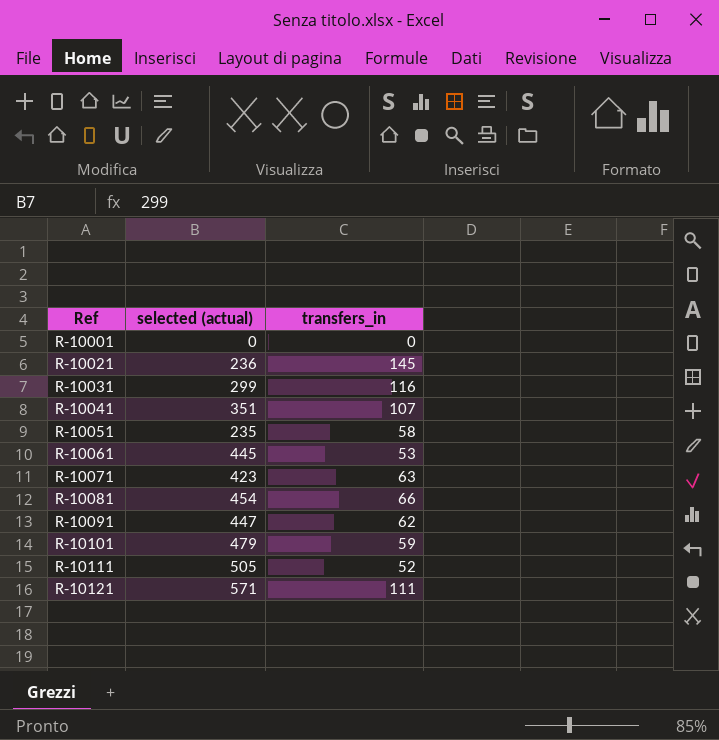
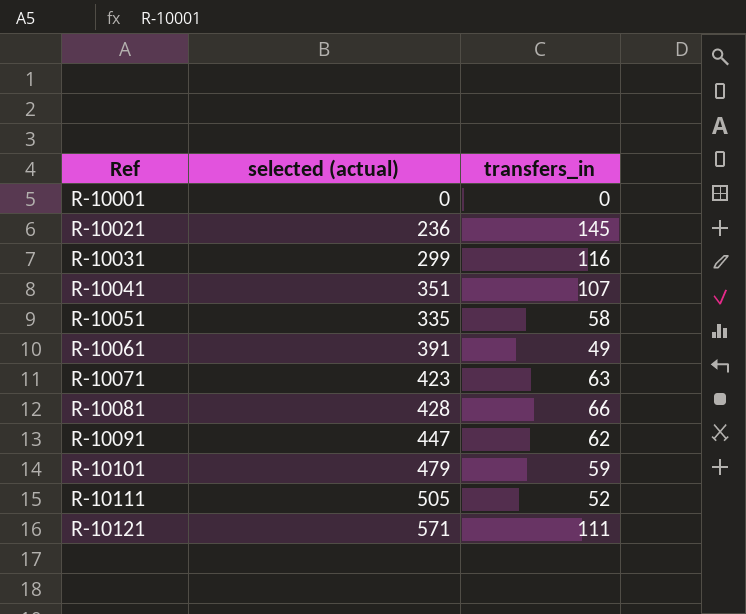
R-10051 | selected (actual): 235 -> 335
R-10061 | selected (actual): 445 -> 391
R-10061 | transfers_in: 53 -> 49
R-10081 | selected (actual): 454 -> 428

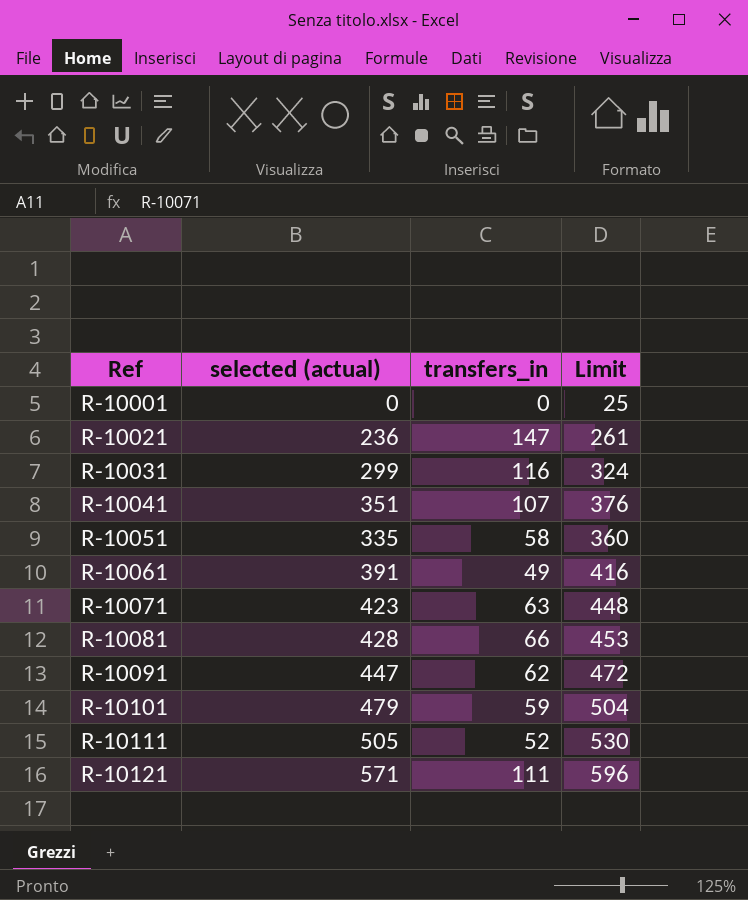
column Limit | formula: none -> [selected (actual)] + 25
R-10021 | transfers_in: 145 -> 147

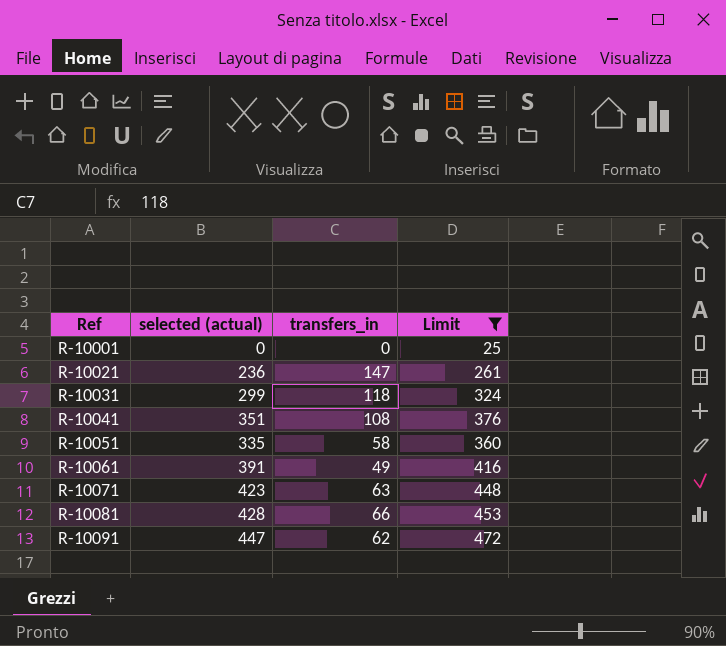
filter: none -> Limit <= 472
R-10031 | transfers_in: 116 -> 118
R-10041 | transfers_in: 107 -> 108

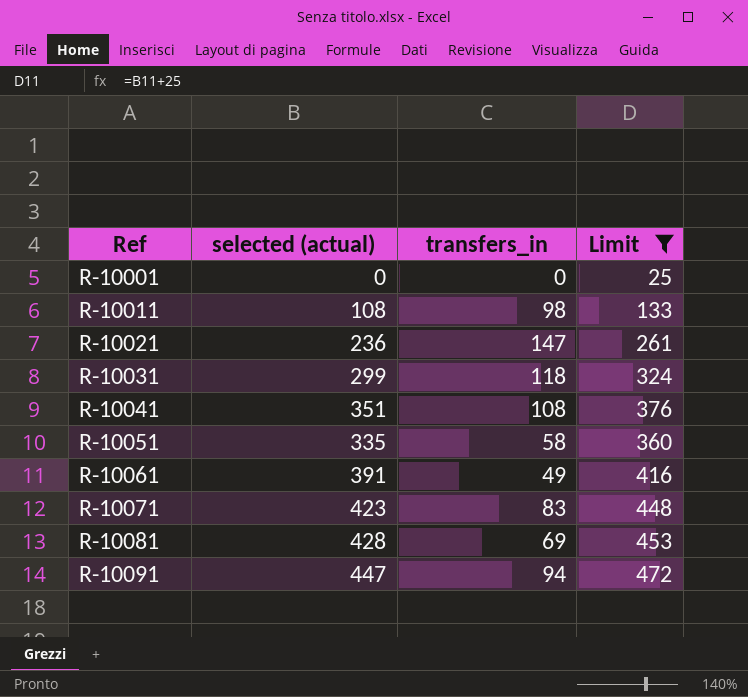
row R-10011: none -> 108 | 98 | 133
R-10071 | transfers_in: 63 -> 83
R-10081 | transfers_in: 66 -> 69
R-10091 | transfers_in: 62 -> 94

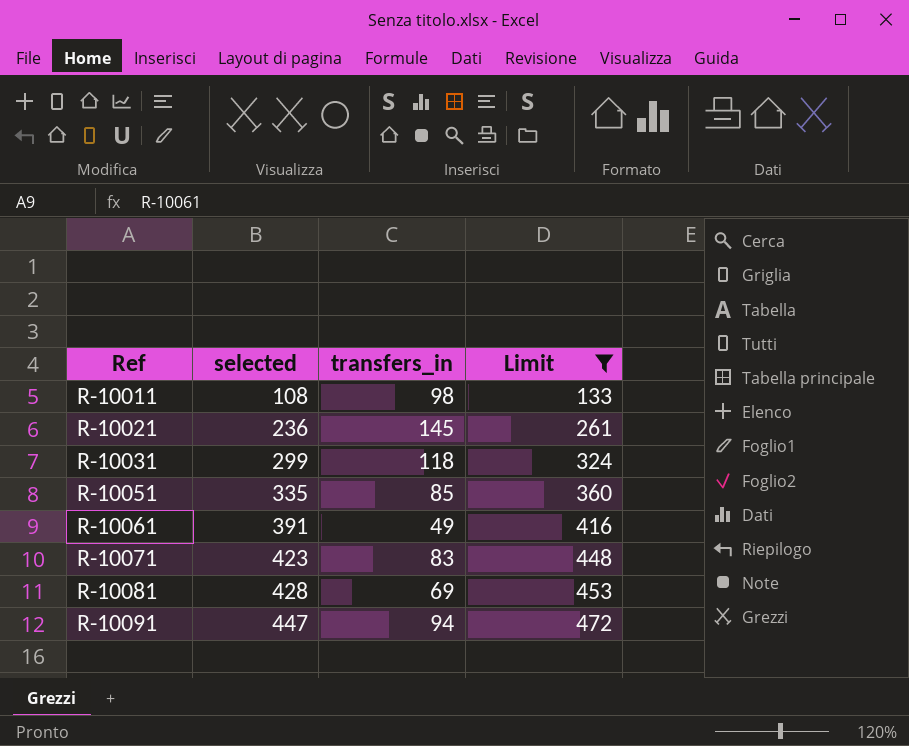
column name: selected (actual) -> selected
row R-10001: 0 | 0 | 25 -> none
row R-10041: 351 | 108 | 376 -> none
R-10021 | transfers_in: 147 -> 145
R-10051 | transfers_in: 58 -> 85

